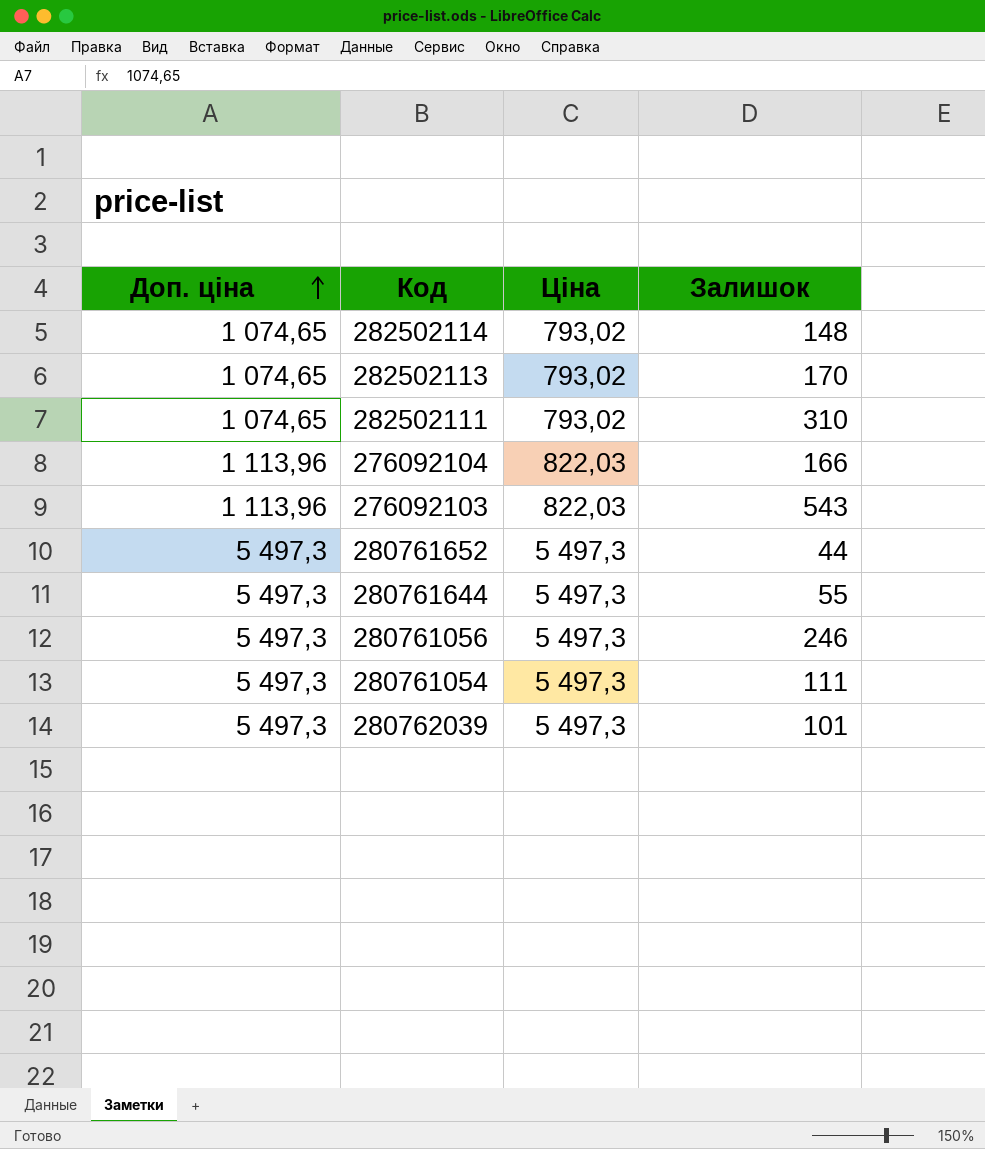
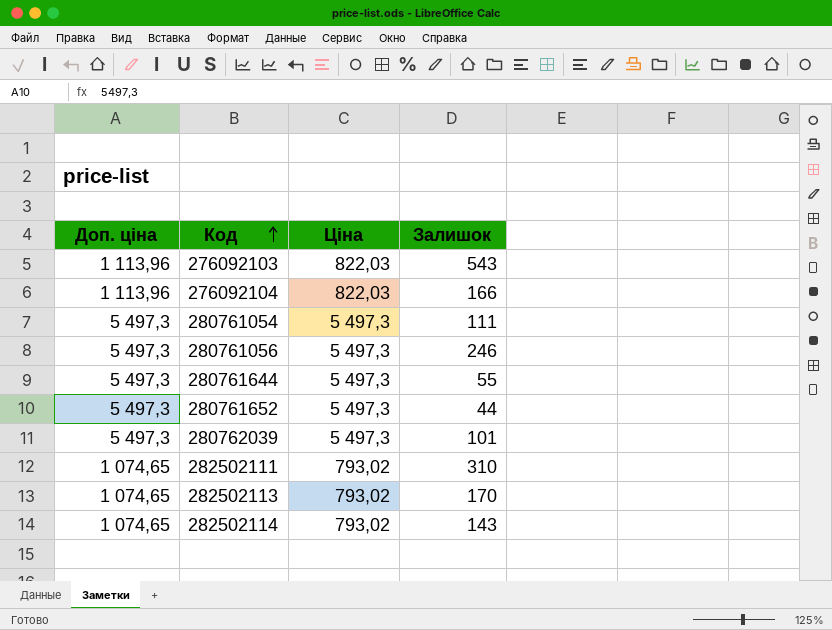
row order: Доп. ціна ascending -> Код ascending
282502114 | Залишок: 148 -> 143

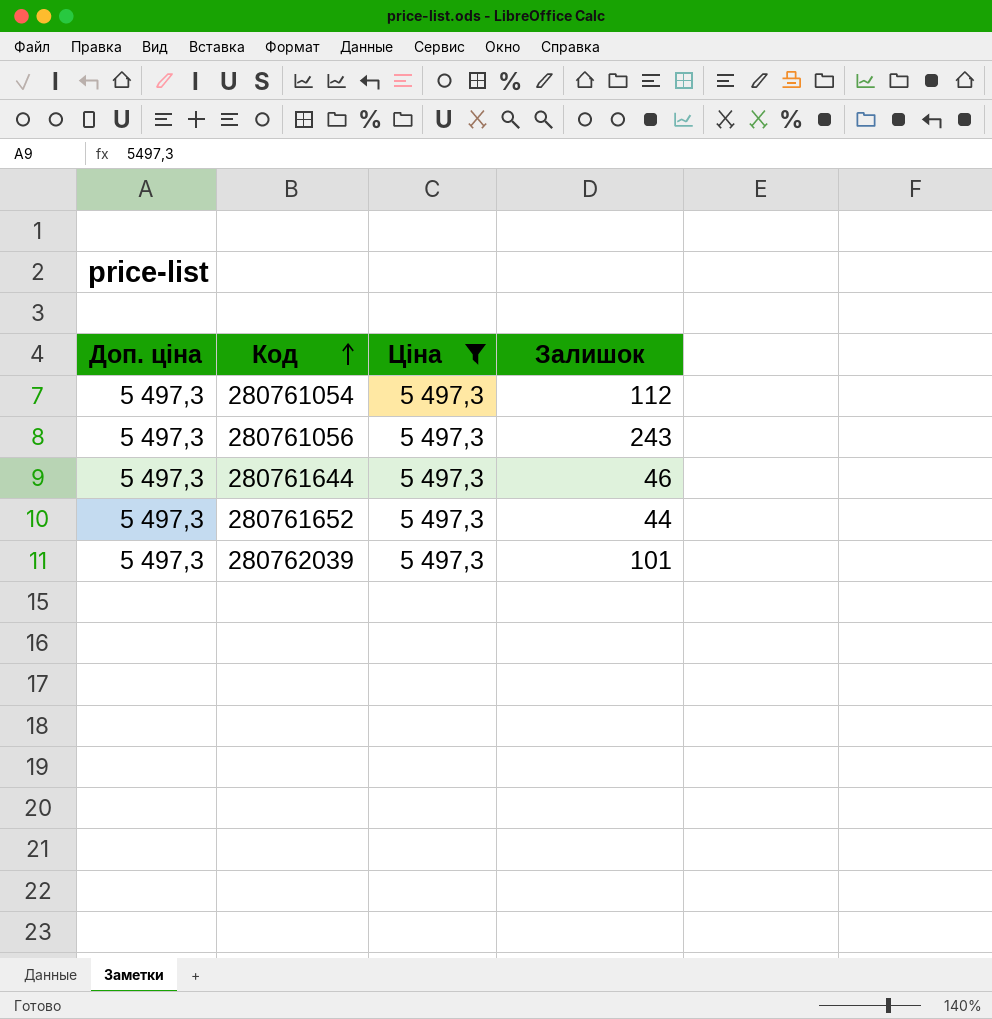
filter: none -> Ціна = 5 497,3
280761054 | Залишок: 111 -> 112
280761056 | Залишок: 246 -> 243
280761644 | Залишок: 55 -> 46

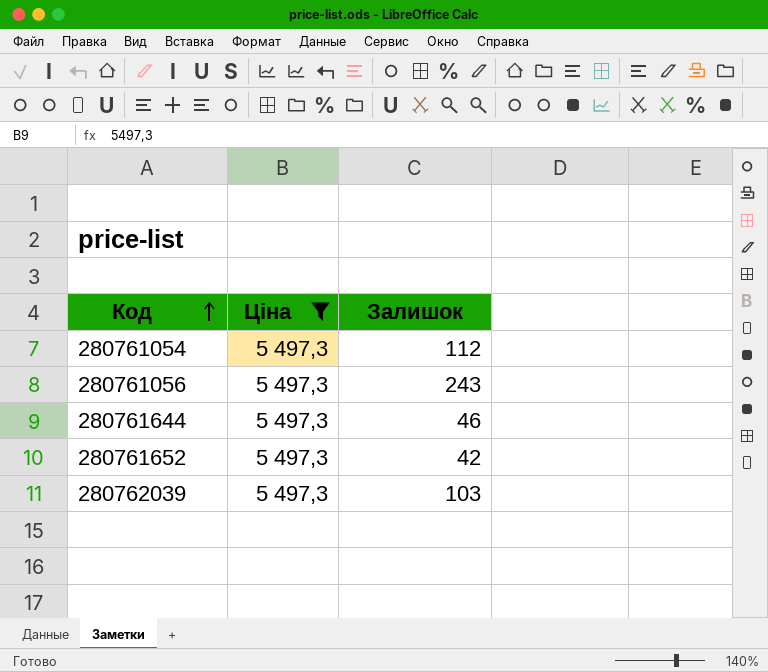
column Доп. ціна | position: 1 -> none
280761652 | Залишок: 44 -> 42
280762039 | Залишок: 101 -> 103

